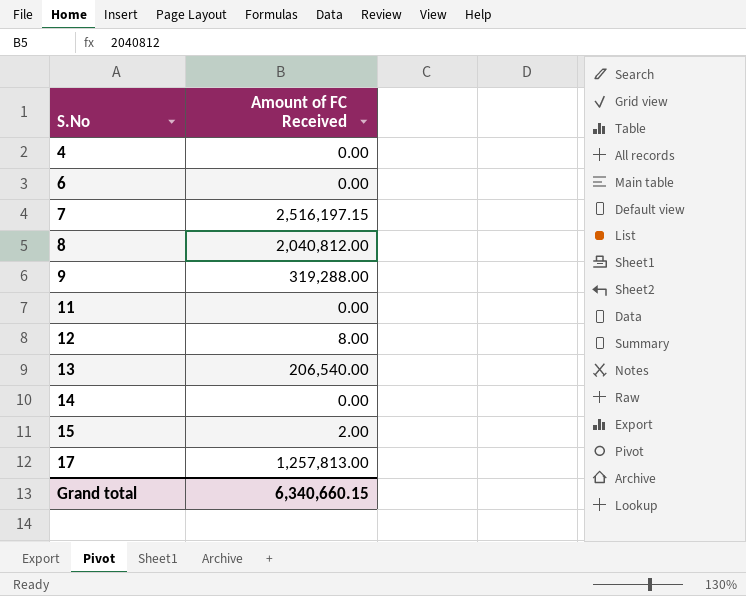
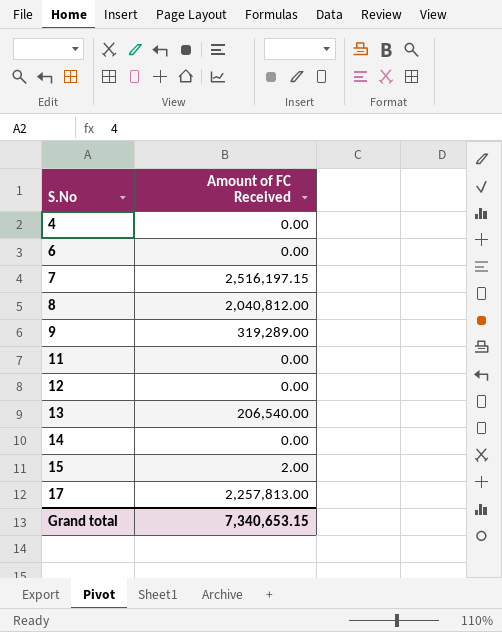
9 | Amount of FC Received: 319,288.00 -> 319,289.00
12 | Amount of FC Received: 8.00 -> 0.00
17 | Amount of FC Received: 1,257,813.00 -> 2,257,813.00
Grand total | Amount of FC Received: 6,340,660.15 -> 7,340,653.15

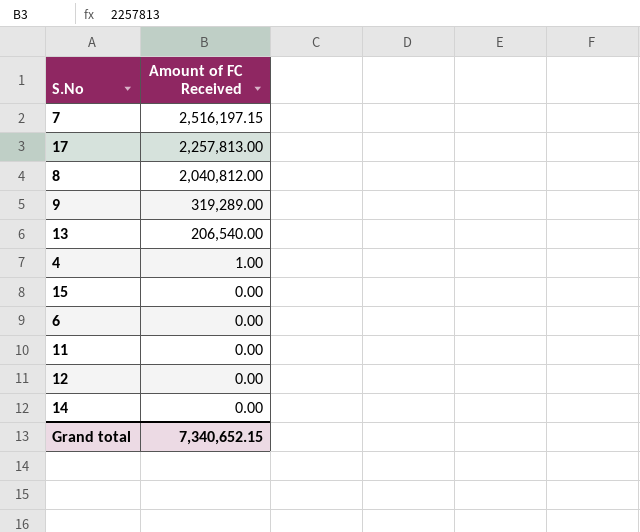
row order: S.No ascending -> Amount of FC Received descending
4 | Amount of FC Received: 0.00 -> 1.00
15 | Amount of FC Received: 2.00 -> 0.00
Grand total | Amount of FC Received: 7,340,653.15 -> 7,340,652.15

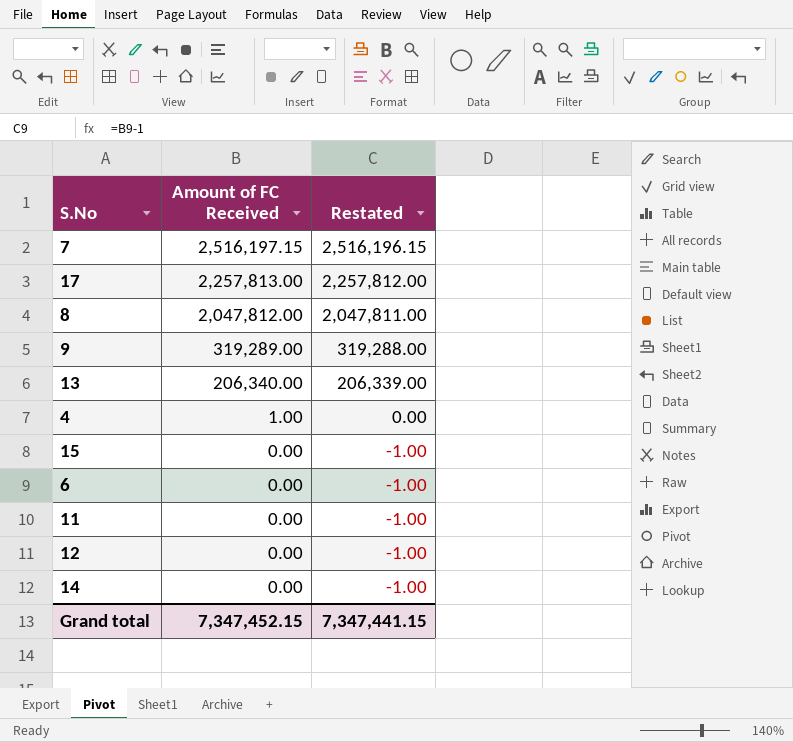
column Restated | formula: none -> [Amount of FC Received] - 1
8 | Amount of FC Received: 2,040,812.00 -> 2,047,812.00
13 | Amount of FC Received: 206,540.00 -> 206,340.00
Grand total | Amount of FC Received: 7,340,652.15 -> 7,347,452.15

